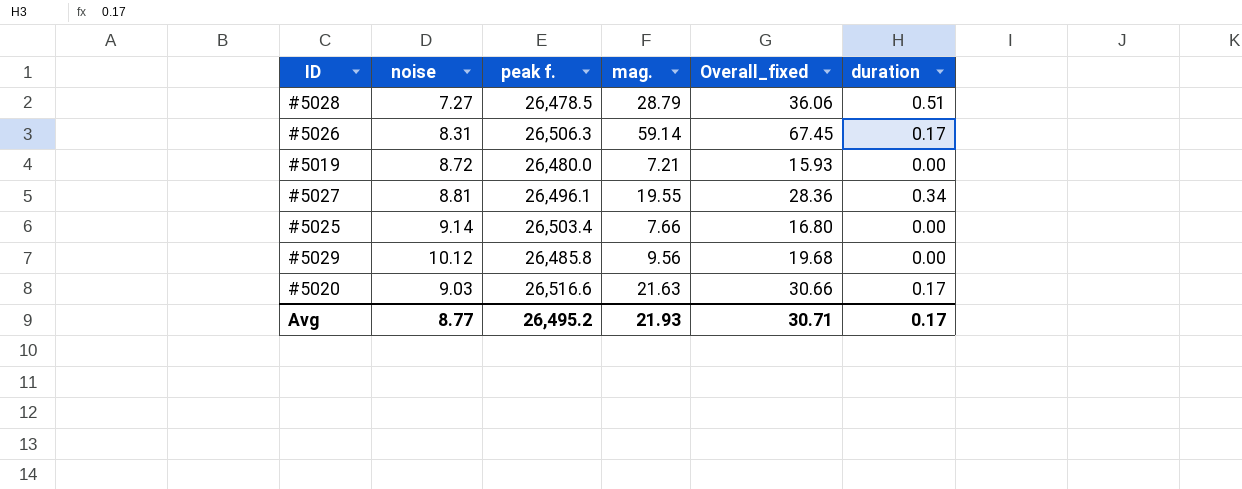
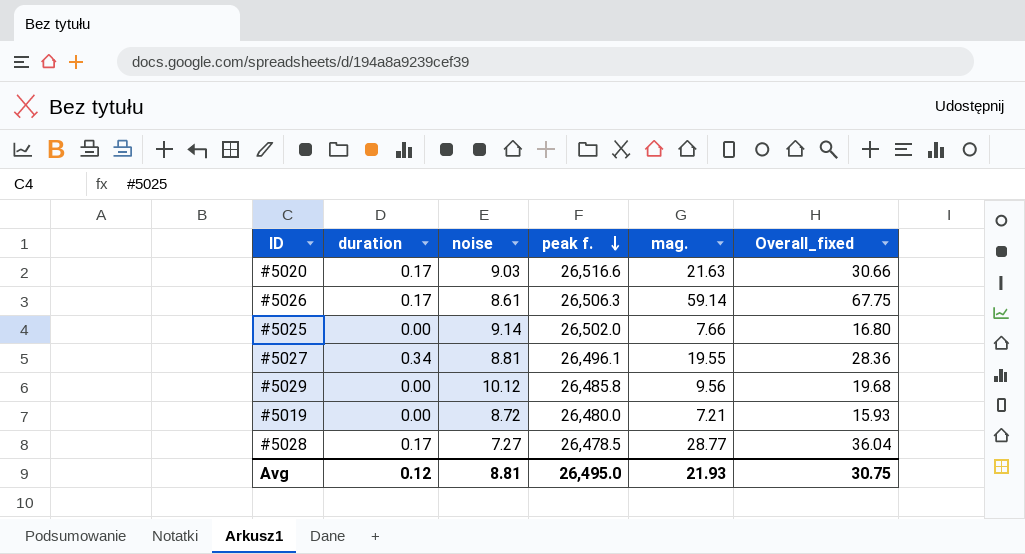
row order: none -> peak f. descending
column duration | position: 6 -> 2
#5026 | noise: 8.31 -> 8.61
#5026 | Overall_fixed: 67.45 -> 67.75
#5025 | peak f.: 26,503.4 -> 26,502.0
#5028 | duration: 0.51 -> 0.17
#5028 | mag.: 28.79 -> 28.77
#5028 | Overall_fixed: 36.06 -> 36.04
Avg | duration: 0.17 -> 0.12
Avg | noise: 8.77 -> 8.81
Avg | peak f.: 26,495.2 -> 26,495.0
Avg | Overall_fixed: 30.71 -> 30.75

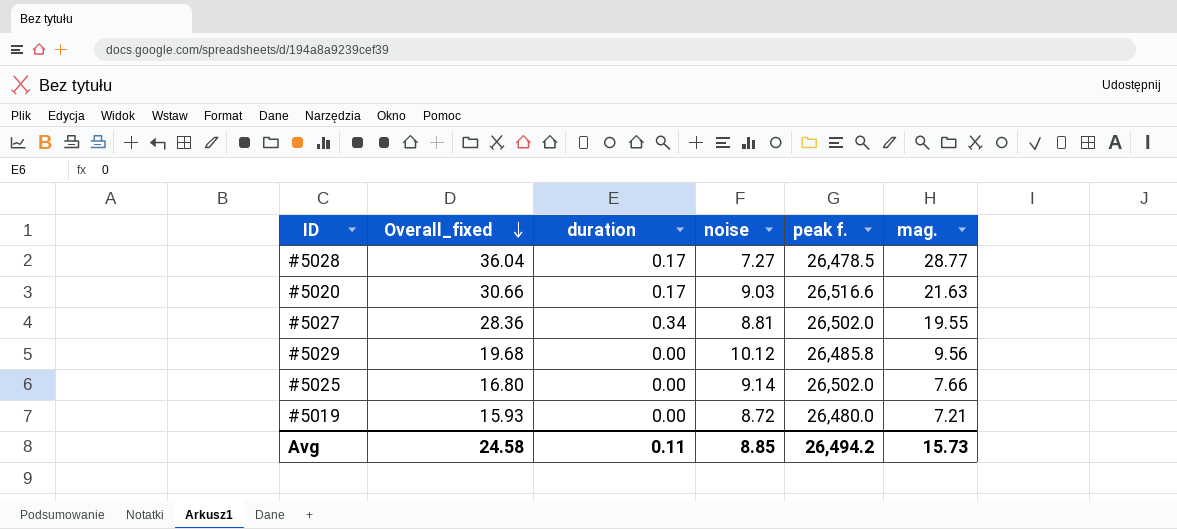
row order: peak f. descending -> Overall_fixed descending
column Overall_fixed | position: 6 -> 2
row #5026: 0.17 | 8.61 | 26,506.3 | 59.14 | 67.75 -> none
#5027 | peak f.: 26,496.1 -> 26,502.0
Avg | Overall_fixed: 30.75 -> 24.58
Avg | duration: 0.12 -> 0.11
Avg | noise: 8.81 -> 8.85
Avg | peak f.: 26,495.0 -> 26,494.2
Avg | mag.: 21.93 -> 15.73

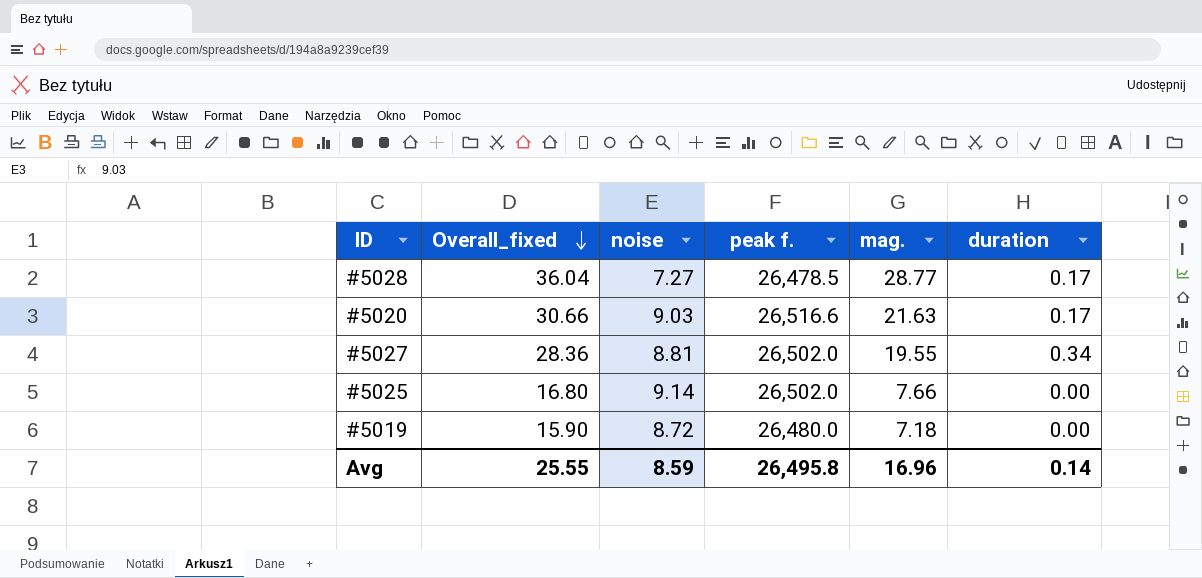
column duration | position: 3 -> 6
row #5029: 19.68 | 0.00 | 10.12 | 26,485.8 | 9.56 -> none
#5019 | Overall_fixed: 15.93 -> 15.90
#5019 | mag.: 7.21 -> 7.18
Avg | Overall_fixed: 24.58 -> 25.55
Avg | noise: 8.85 -> 8.59
Avg | peak f.: 26,494.2 -> 26,495.8
Avg | mag.: 15.73 -> 16.96
Avg | duration: 0.11 -> 0.14

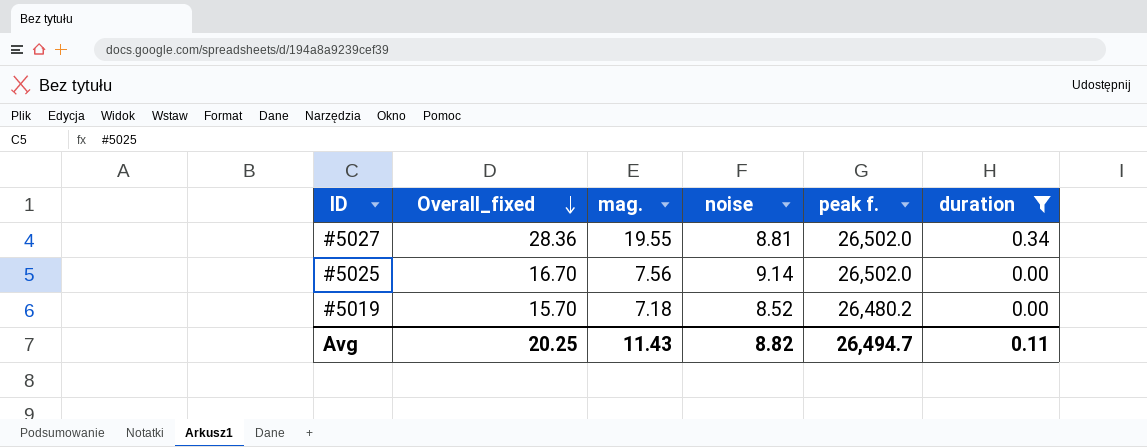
filter: none -> duration != 0.17
column mag. | position: 5 -> 3
#5025 | Overall_fixed: 16.80 -> 16.70
#5025 | mag.: 7.66 -> 7.56
#5019 | Overall_fixed: 15.90 -> 15.70
#5019 | noise: 8.72 -> 8.52
#5019 | peak f.: 26,480.0 -> 26,480.2
Avg | Overall_fixed: 25.55 -> 20.25
Avg | mag.: 16.96 -> 11.43
Avg | noise: 8.59 -> 8.82
Avg | peak f.: 26,495.8 -> 26,494.7
Avg | duration: 0.14 -> 0.11

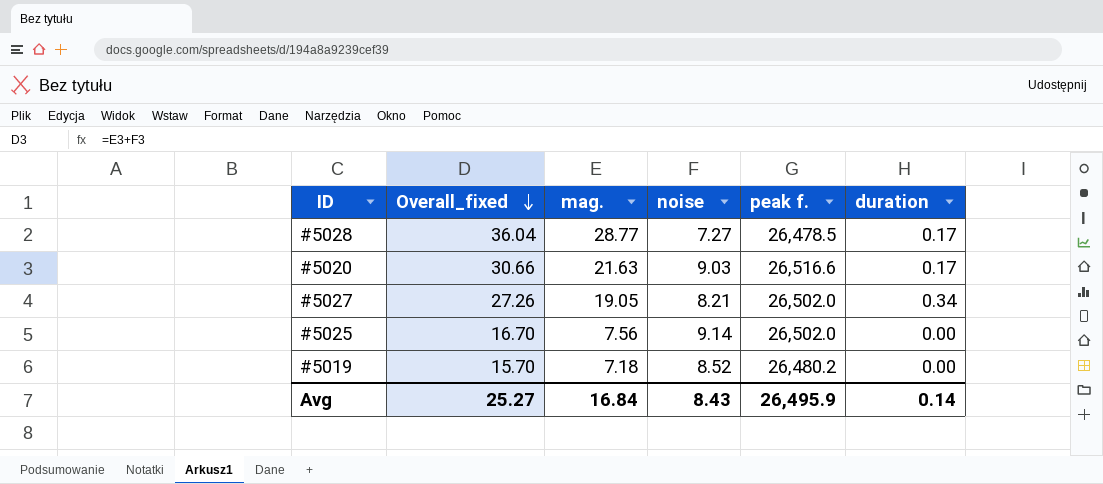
filter: duration != 0.17 -> none
#5027 | Overall_fixed: 28.36 -> 27.26
#5027 | mag.: 19.55 -> 19.05
#5027 | noise: 8.81 -> 8.21
Avg | Overall_fixed: 20.25 -> 25.27
Avg | mag.: 11.43 -> 16.84
Avg | noise: 8.82 -> 8.43
Avg | peak f.: 26,494.7 -> 26,495.9
Avg | duration: 0.11 -> 0.14

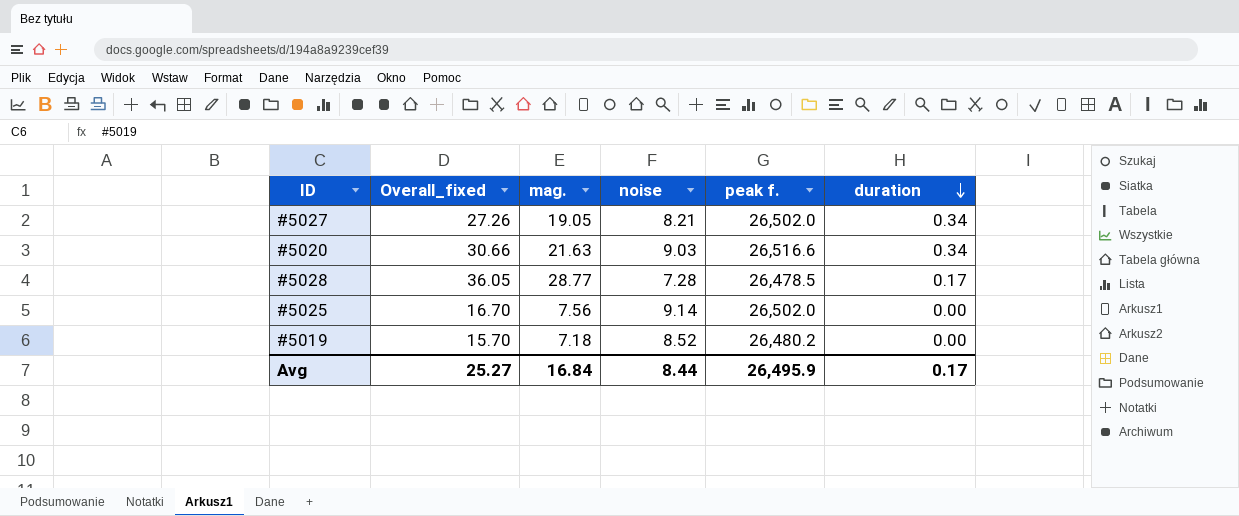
row order: Overall_fixed descending -> duration descending
#5020 | duration: 0.17 -> 0.34
#5028 | Overall_fixed: 36.04 -> 36.05
#5028 | noise: 7.27 -> 7.28
Avg | noise: 8.43 -> 8.44
Avg | duration: 0.14 -> 0.17

